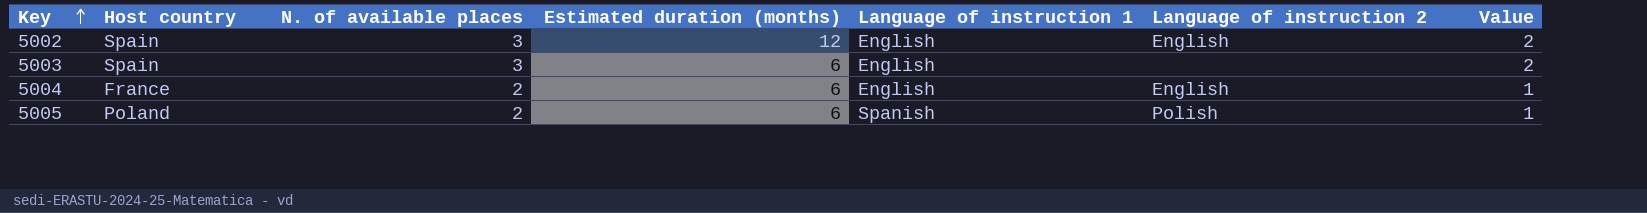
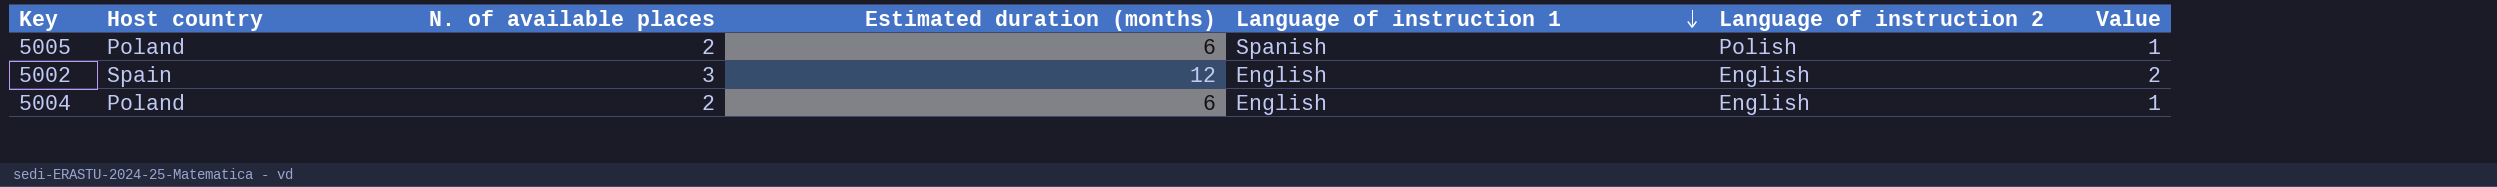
row order: Key ascending -> Language of instruction 1 descending
row 5003: Spain | 3 | 6 | English | none | 2 -> none
5004 | Host country: France -> Poland

